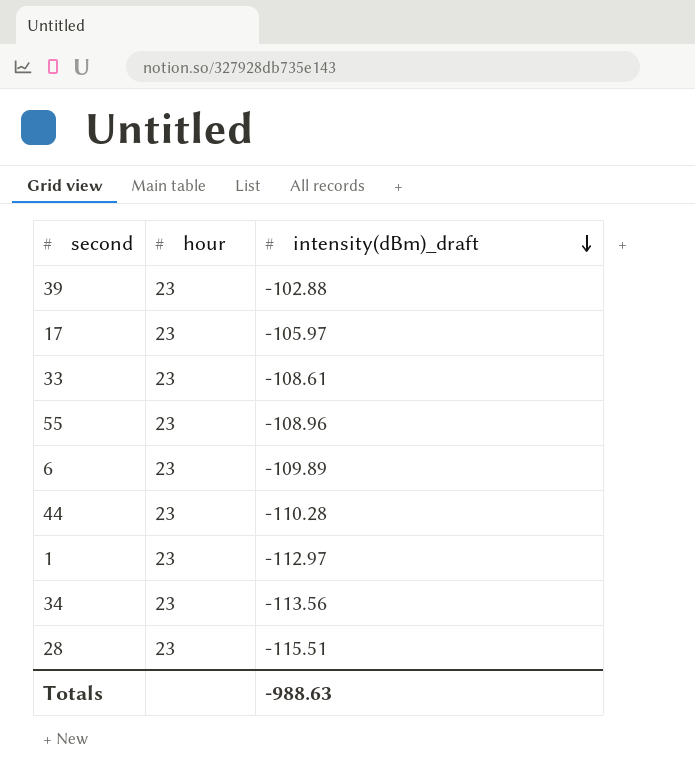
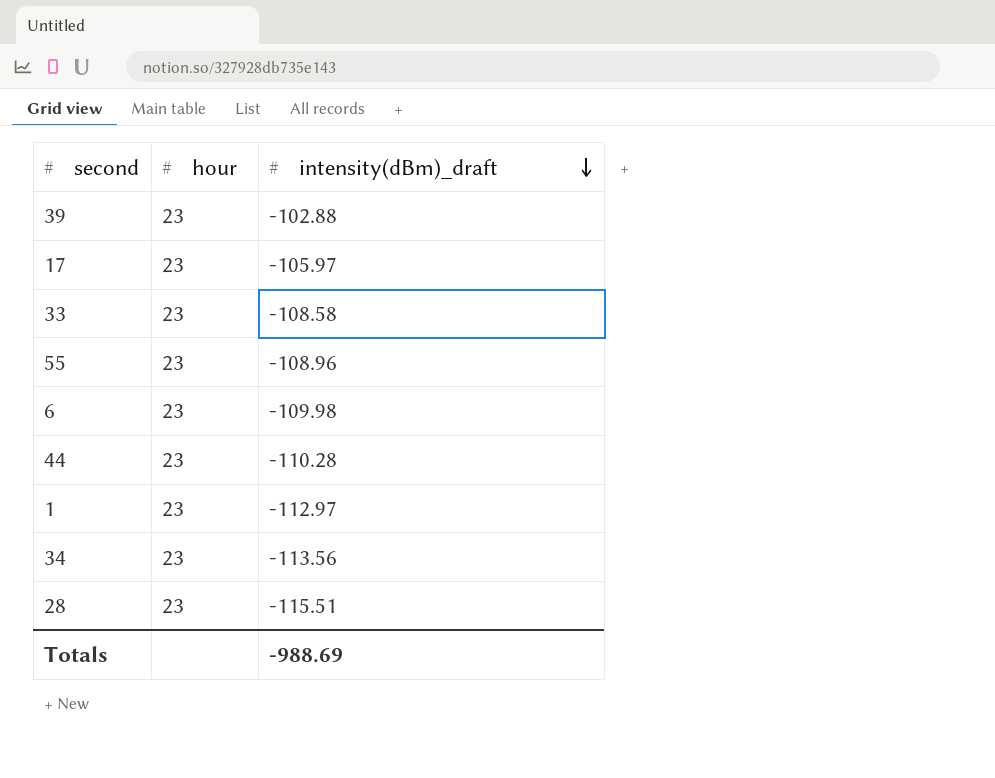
33 | intensity(dBm)_draft: -108.61 -> -108.58
6 | intensity(dBm)_draft: -109.89 -> -109.98
Totals | intensity(dBm)_draft: -988.63 -> -988.69

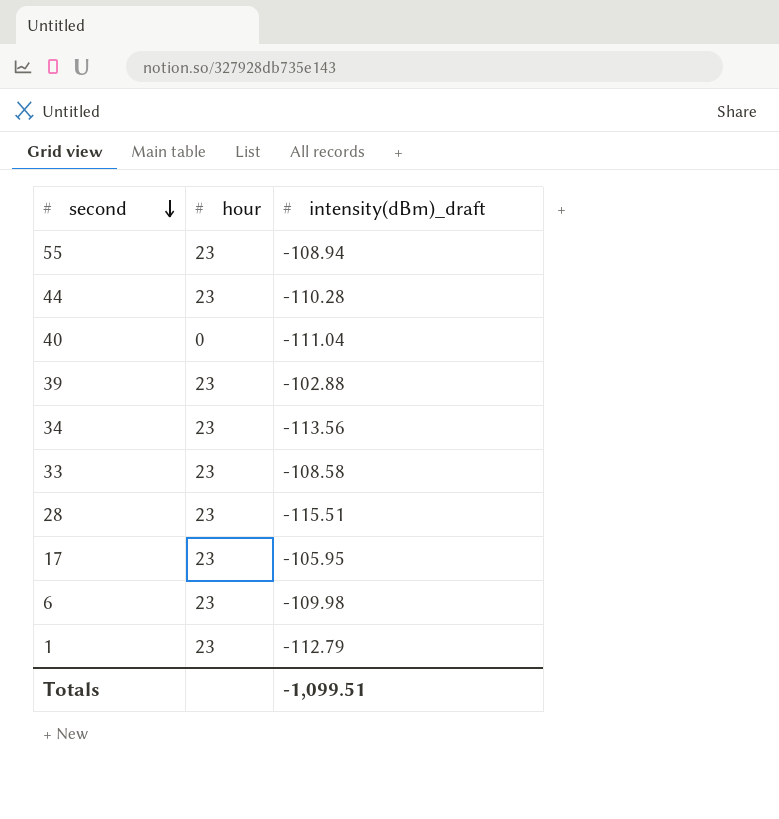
row order: intensity(dBm)_draft descending -> second descending
55 | intensity(dBm)_draft: -108.96 -> -108.94
row 40: none -> 0 | -111.04
17 | intensity(dBm)_draft: -105.97 -> -105.95
1 | intensity(dBm)_draft: -112.97 -> -112.79
Totals | intensity(dBm)_draft: -988.69 -> -1,099.51

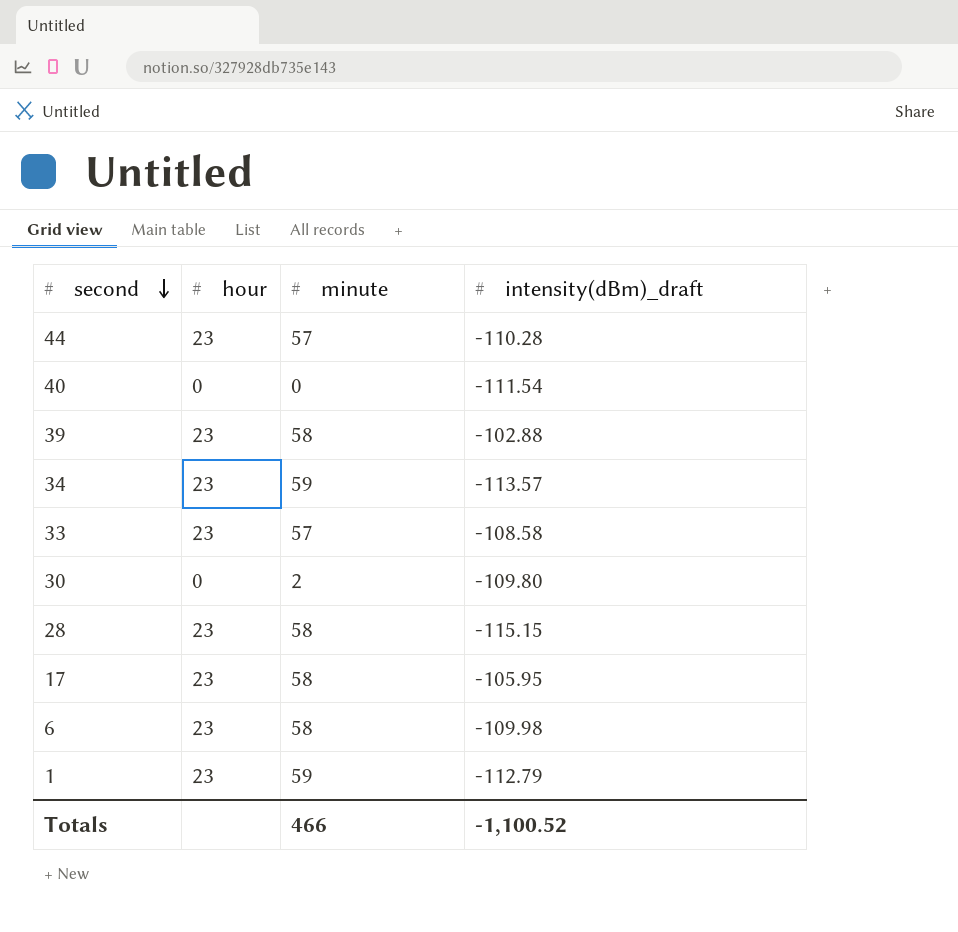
column minute | position: none -> 3
row 55: 23 | -108.94 -> none
40 | intensity(dBm)_draft: -111.04 -> -111.54
34 | intensity(dBm)_draft: -113.56 -> -113.57
row 30: none -> 0 | 2 | -109.80
28 | intensity(dBm)_draft: -115.51 -> -115.15
Totals | intensity(dBm)_draft: -1,099.51 -> -1,100.52

